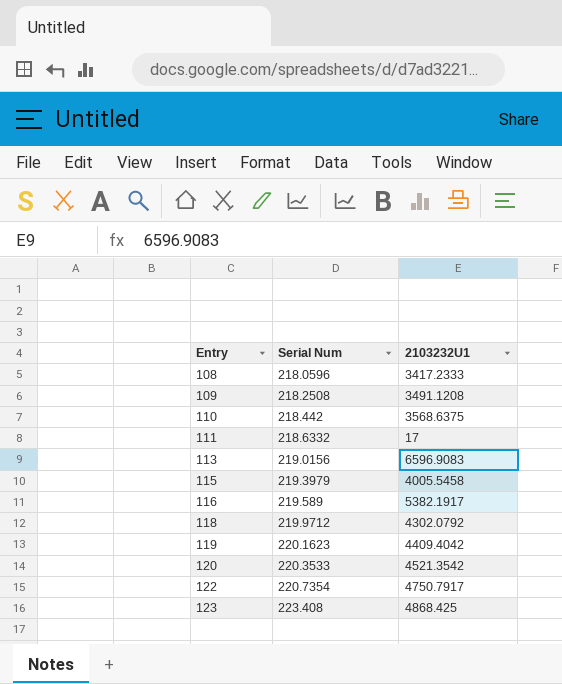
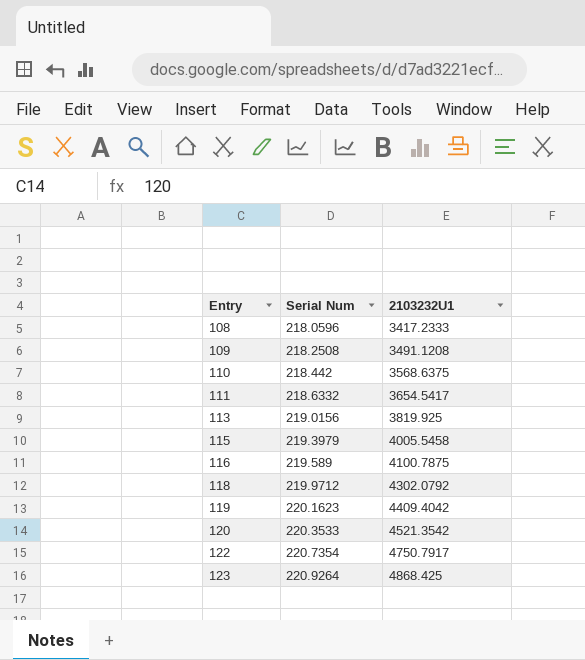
111 | 2103232U1: 17 -> 3654.5417
113 | 2103232U1: 6596.9083 -> 3819.925
116 | 2103232U1: 5382.1917 -> 4100.7875
123 | Serial Num: 223.408 -> 220.9264

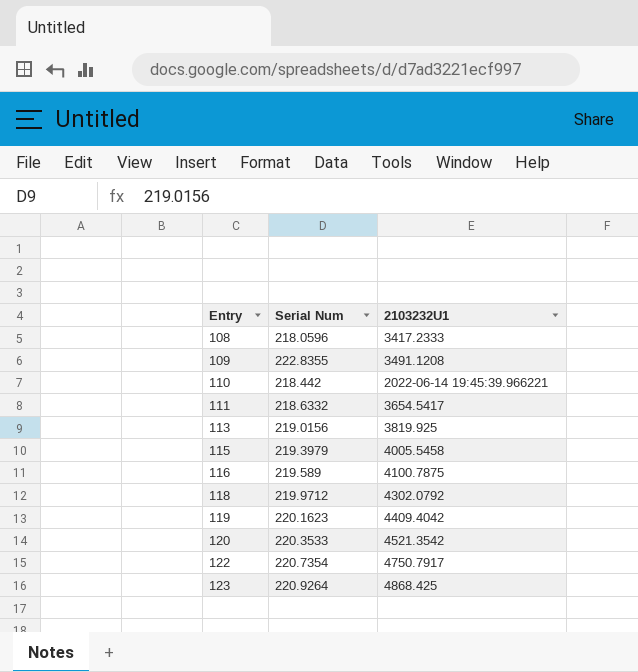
109 | Serial Num: 218.2508 -> 222.8355
110 | 2103232U1: 3568.6375 -> 2022-06-14 19:45:39.966221

